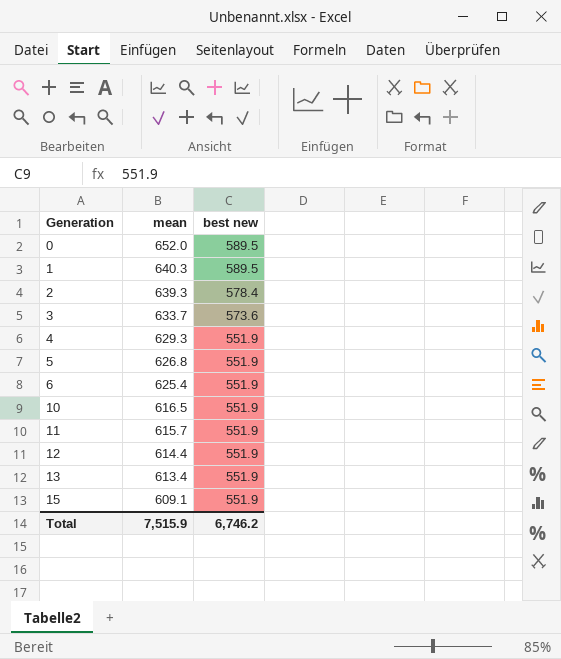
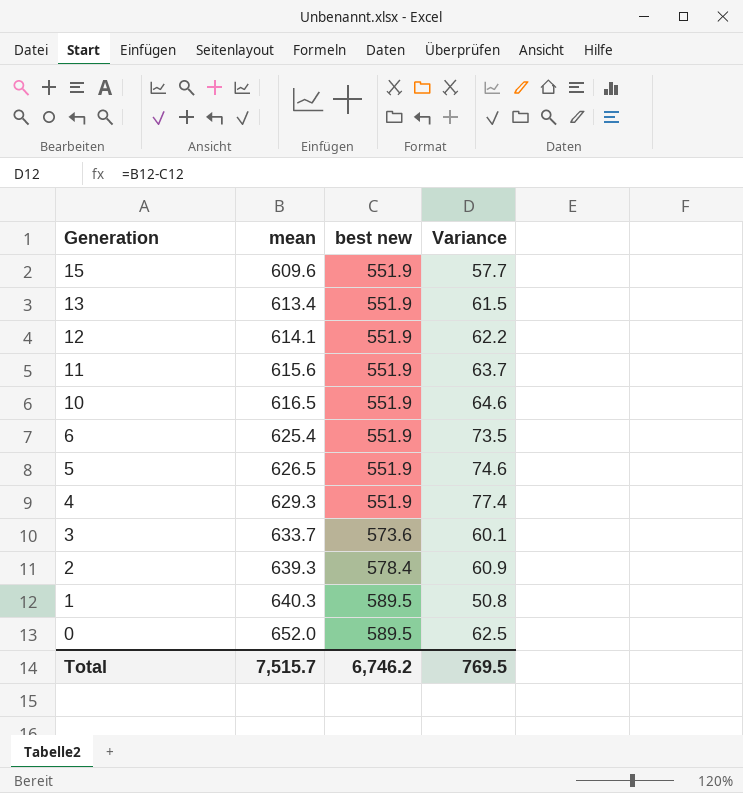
row order: Generation ascending -> Generation descending
column Variance | formula: none -> [mean] - [best new]
15 | mean: 609.1 -> 609.6
12 | mean: 614.4 -> 614.1
11 | mean: 615.7 -> 615.6
5 | mean: 626.8 -> 626.5
Total | mean: 7,515.9 -> 7,515.7

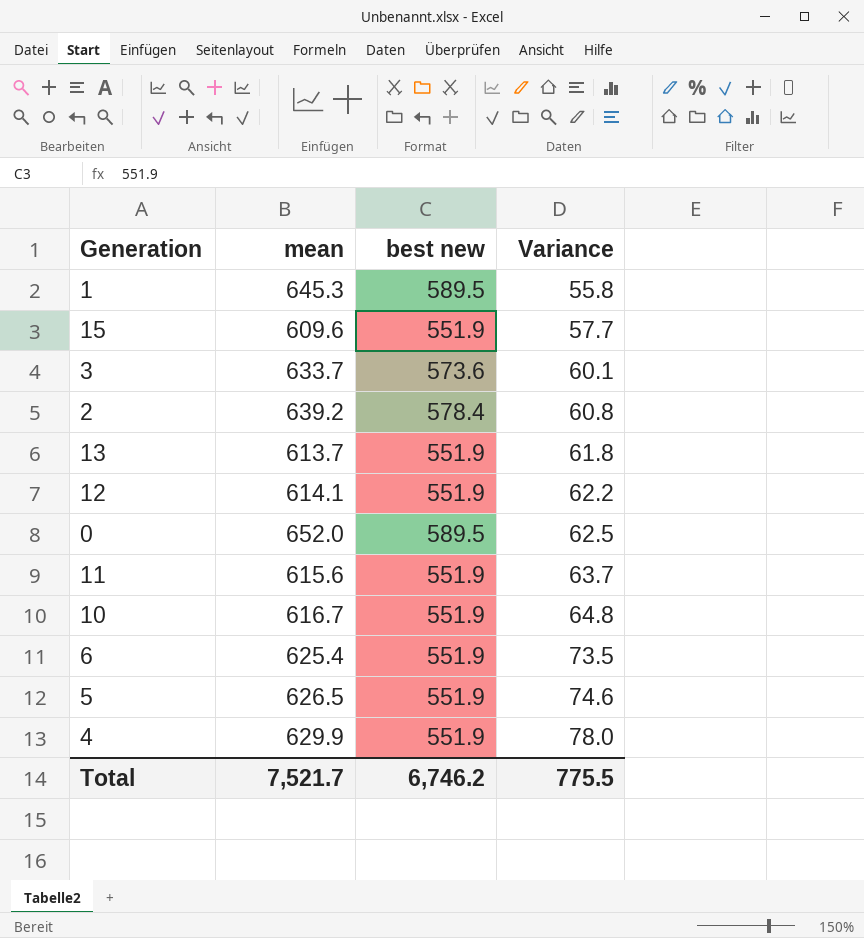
row order: Generation descending -> Variance ascending
1 | mean: 640.3 -> 645.3
1 | Variance: 50.8 -> 55.8
2 | mean: 639.3 -> 639.2
2 | Variance: 60.9 -> 60.8
13 | mean: 613.4 -> 613.7
13 | Variance: 61.5 -> 61.8
10 | mean: 616.5 -> 616.7
10 | Variance: 64.6 -> 64.8
4 | mean: 629.3 -> 629.9
4 | Variance: 77.4 -> 78.0
Total | mean: 7,515.7 -> 7,521.7
Total | Variance: 769.5 -> 775.5

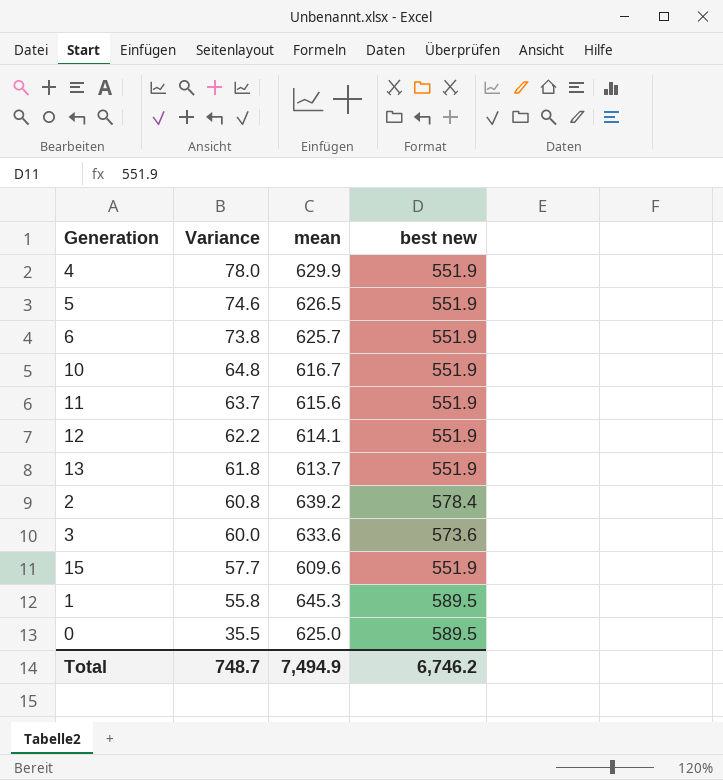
row order: Variance ascending -> Variance descending
column Variance | position: 4 -> 2
6 | Variance: 73.5 -> 73.8
6 | mean: 625.4 -> 625.7
3 | Variance: 60.1 -> 60.0
3 | mean: 633.7 -> 633.6
0 | Variance: 62.5 -> 35.5
0 | mean: 652.0 -> 625.0
Total | Variance: 775.5 -> 748.7
Total | mean: 7,521.7 -> 7,494.9

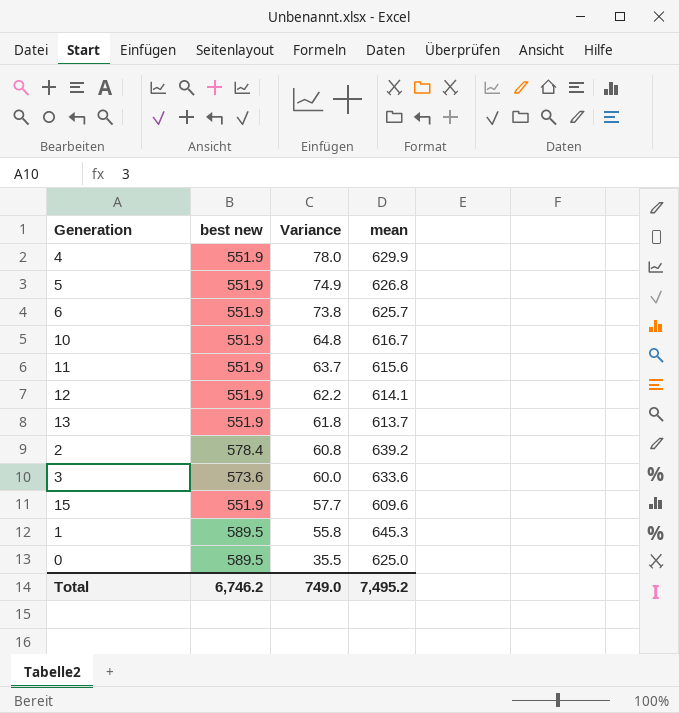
column best new | position: 4 -> 2
5 | Variance: 74.6 -> 74.9
5 | mean: 626.5 -> 626.8
Total | Variance: 748.7 -> 749.0
Total | mean: 7,494.9 -> 7,495.2

